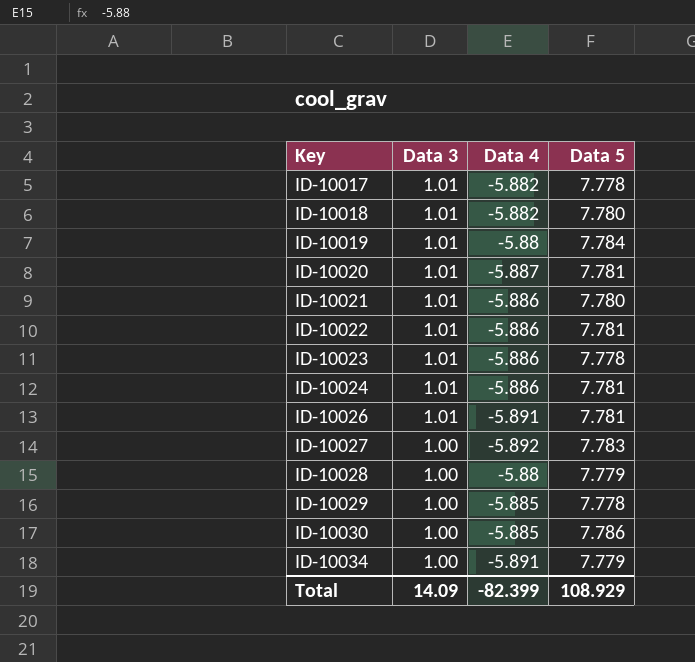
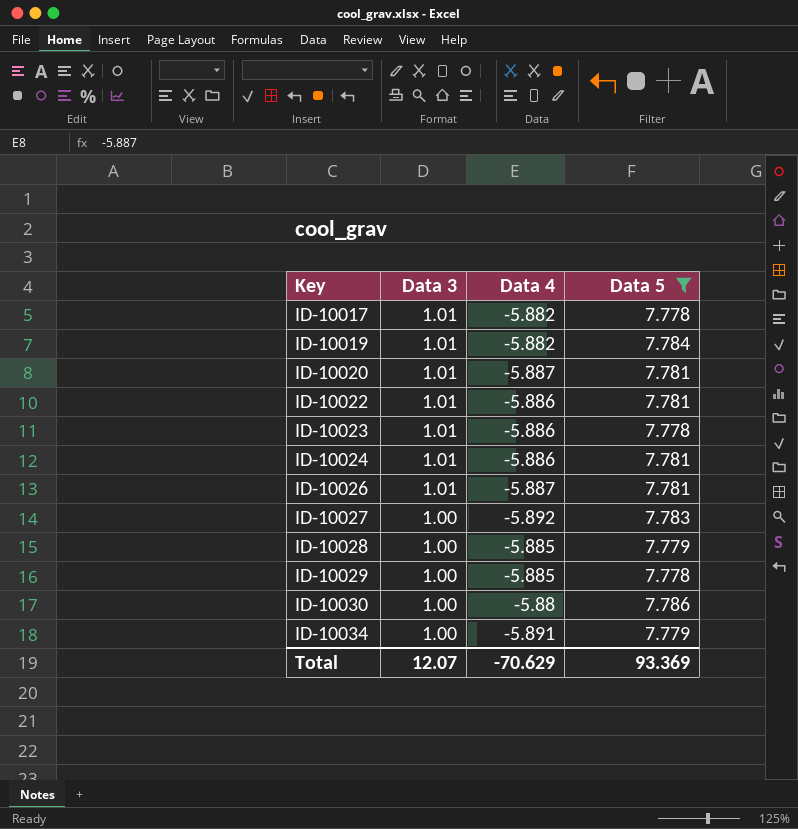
filter: none -> Data 5 != 7.780
ID-10019 | Data 4: -5.88 -> -5.882
ID-10026 | Data 4: -5.891 -> -5.887
ID-10028 | Data 4: -5.88 -> -5.885
ID-10030 | Data 4: -5.885 -> -5.88
Total | Data 3: 14.09 -> 12.07
Total | Data 4: -82.399 -> -70.629
Total | Data 5: 108.929 -> 93.369

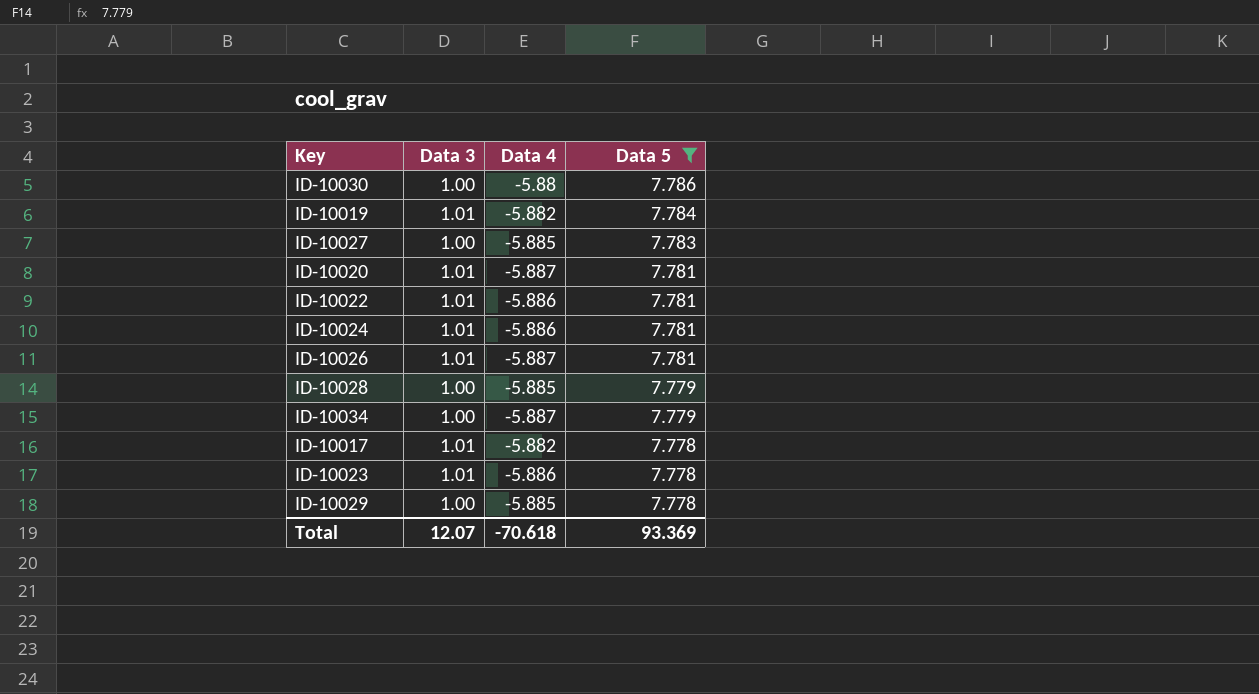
row order: Key ascending -> Data 5 descending
ID-10027 | Data 4: -5.892 -> -5.885
ID-10034 | Data 4: -5.891 -> -5.887
Total | Data 4: -70.629 -> -70.618

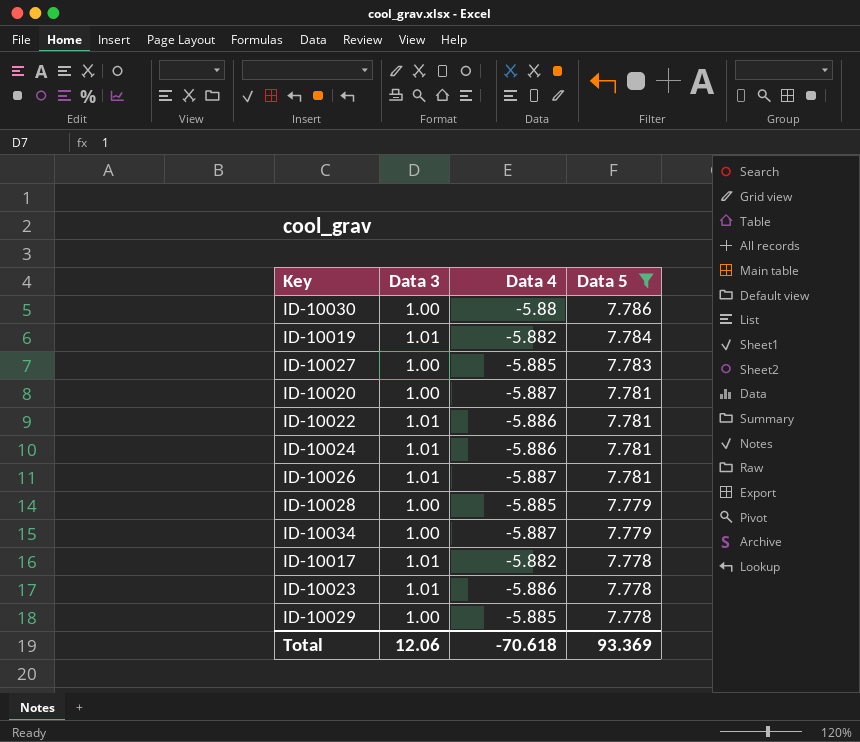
ID-10020 | Data 3: 1.01 -> 1.00
Total | Data 3: 12.07 -> 12.06

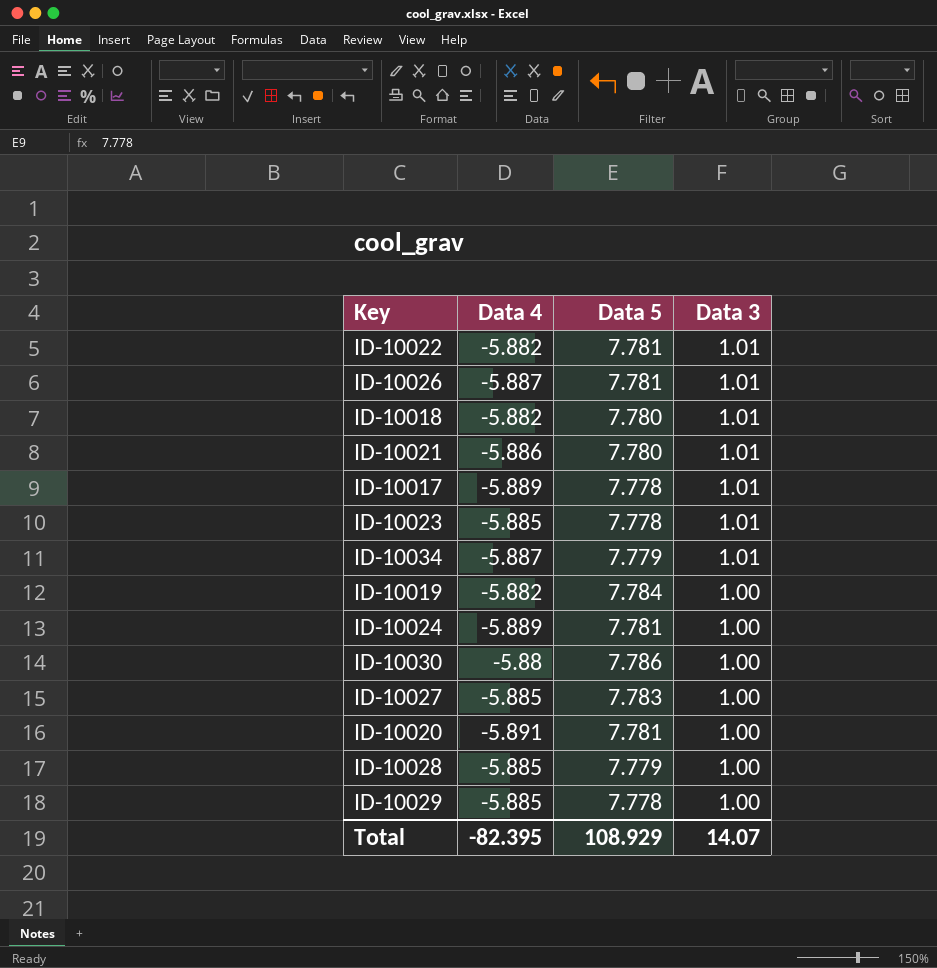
filter: Data 5 != 7.780 -> none
row order: Data 5 descending -> Data 3 descending
column Data 3 | position: 2 -> 4
ID-10022 | Data 4: -5.886 -> -5.882
ID-10017 | Data 4: -5.882 -> -5.889
ID-10023 | Data 4: -5.886 -> -5.885
ID-10034 | Data 3: 1.00 -> 1.01
ID-10019 | Data 3: 1.01 -> 1.00
ID-10024 | Data 4: -5.886 -> -5.889
ID-10024 | Data 3: 1.01 -> 1.00
ID-10020 | Data 4: -5.887 -> -5.891
Total | Data 4: -70.618 -> -82.395
Total | Data 5: 93.369 -> 108.929
Total | Data 3: 12.06 -> 14.07

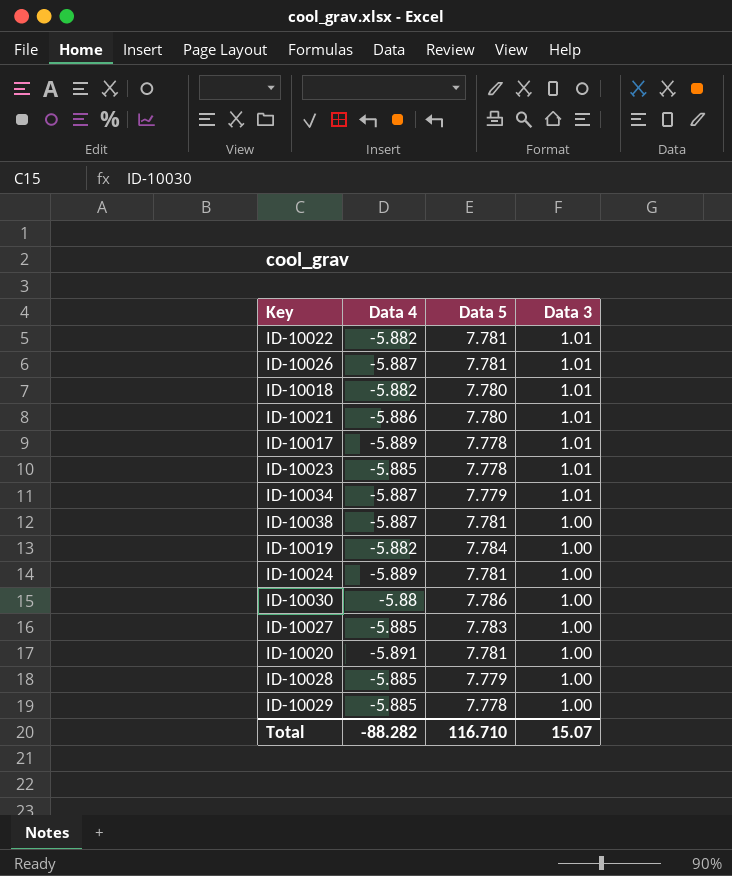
row ID-10038: none -> -5.887 | 7.781 | 1.00
Total | Data 4: -82.395 -> -88.282
Total | Data 5: 108.929 -> 116.710
Total | Data 3: 14.07 -> 15.07

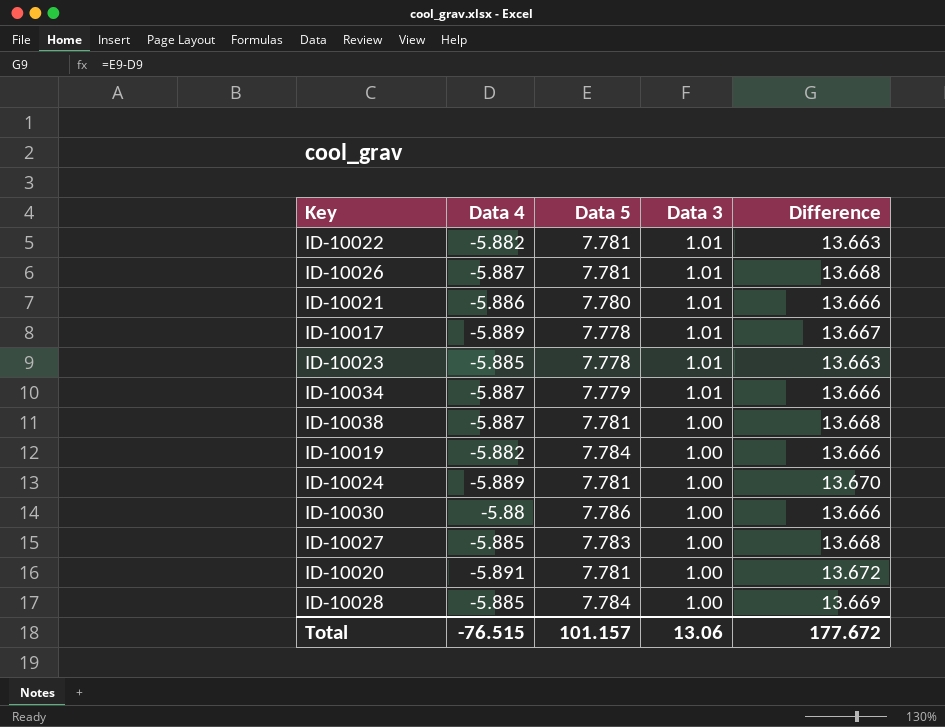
column Difference | formula: none -> [Data 5] - [Data 4]
row ID-10018: -5.882 | 7.780 | 1.01 -> none
row ID-10029: -5.885 | 7.778 | 1.00 -> none
ID-10028 | Data 5: 7.779 -> 7.784
Total | Data 4: -88.282 -> -76.515
Total | Data 5: 116.710 -> 101.157
Total | Data 3: 15.07 -> 13.06

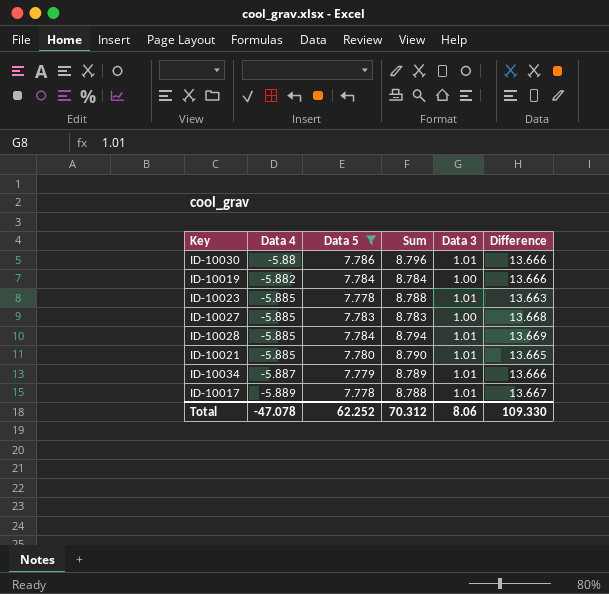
filter: none -> Data 5 != 7.781
row order: Data 3 descending -> Data 4 descending
column Sum | formula: none -> [Data 5] + [Data 3]
ID-10030 | Data 3: 1.00 -> 1.01
ID-10028 | Data 3: 1.00 -> 1.01
ID-10021 | Data 4: -5.886 -> -5.885
ID-10021 | Difference: 13.666 -> 13.665
Total | Data 4: -76.515 -> -47.078
Total | Data 5: 101.157 -> 62.252
Total | Data 3: 13.06 -> 8.06
Total | Difference: 177.672 -> 109.330

